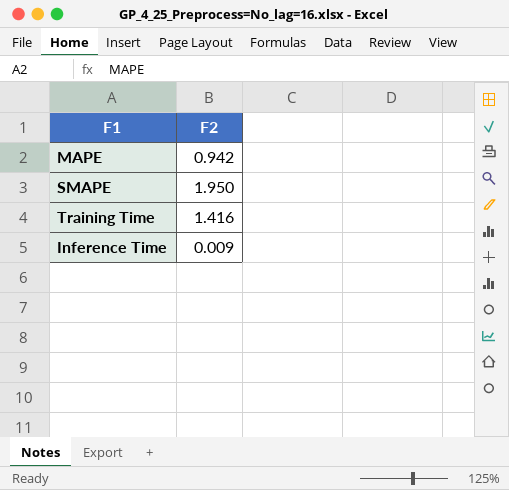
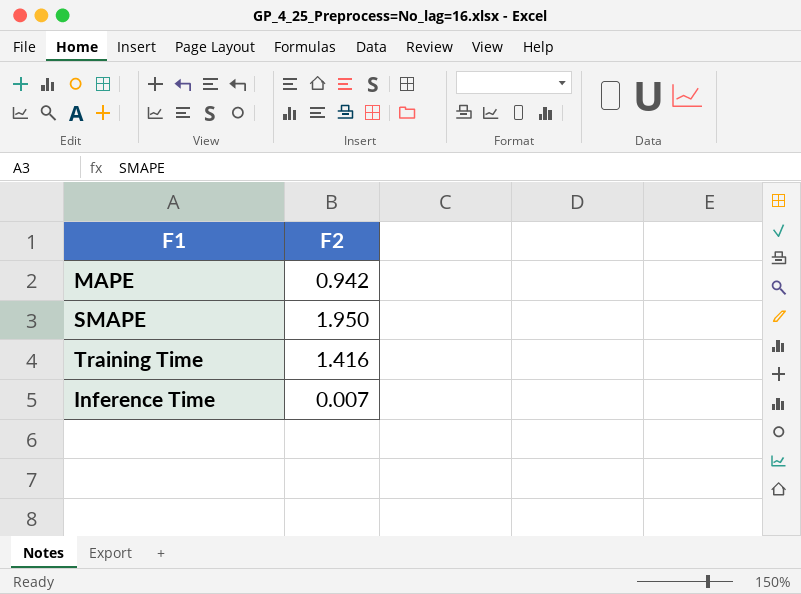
Inference Time | F2: 0.009 -> 0.007

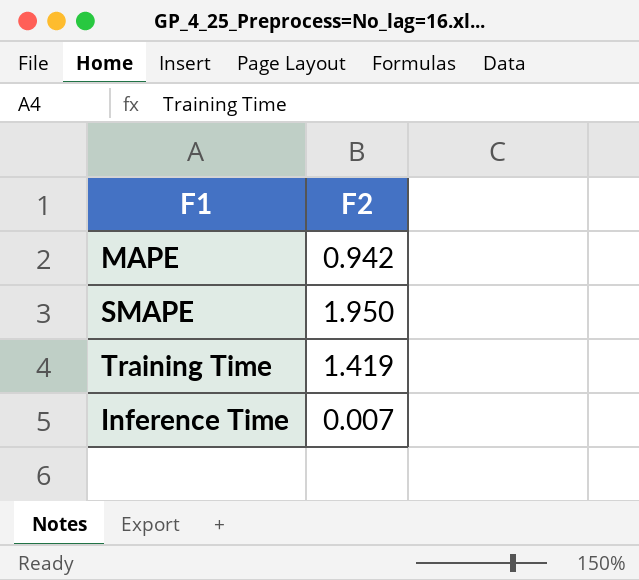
Training Time | F2: 1.416 -> 1.419

